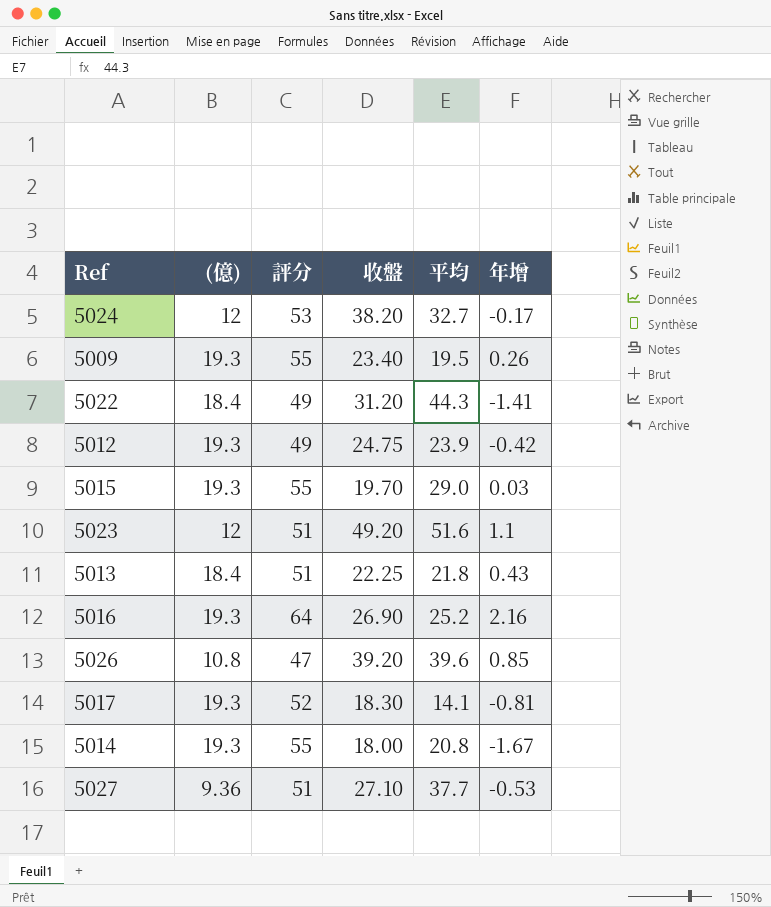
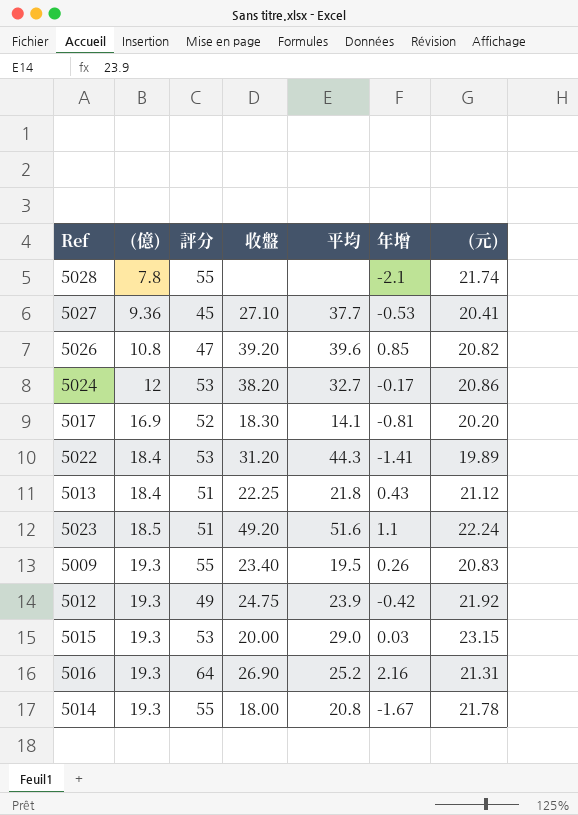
row order: none -> (億) ascending
column (元) | position: none -> 7
row 5028: none -> 7.8 | 55 | none | none | -2.1 | 21.74
5027 | 評分: 51 -> 45
5017 | (億): 19.3 -> 16.9
5022 | 評分: 49 -> 53
5023 | (億): 12 -> 18.5
5015 | 評分: 55 -> 53
5015 | 收盤: 19.70 -> 20.00

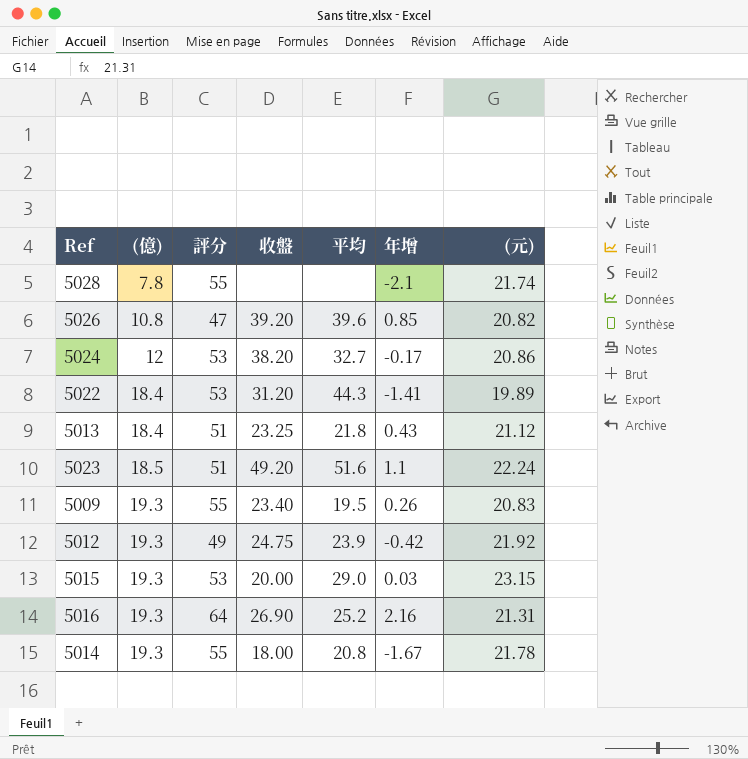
row 5027: 9.36 | 45 | 27.10 | 37.7 | -0.53 | 20.41 -> none
row 5017: 16.9 | 52 | 18.30 | 14.1 | -0.81 | 20.20 -> none
5013 | 收盤: 22.25 -> 23.25

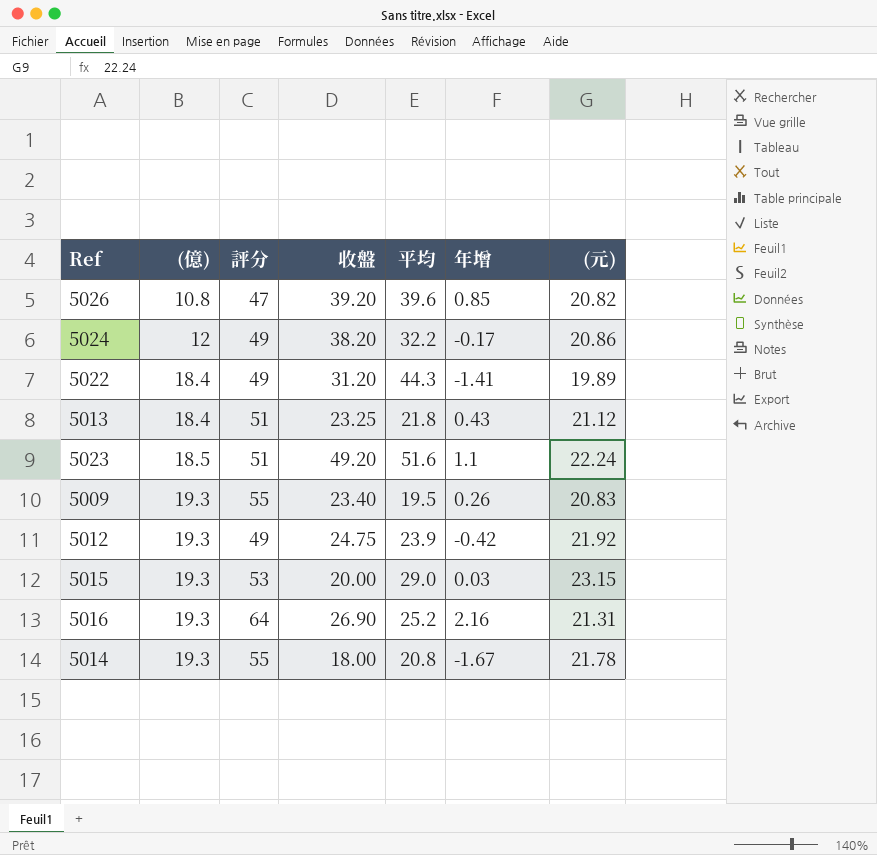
row 5028: 7.8 | 55 | none | none | -2.1 | 21.74 -> none
5024 | 評分: 53 -> 49
5024 | 平均: 32.7 -> 32.2
5022 | 評分: 53 -> 49

